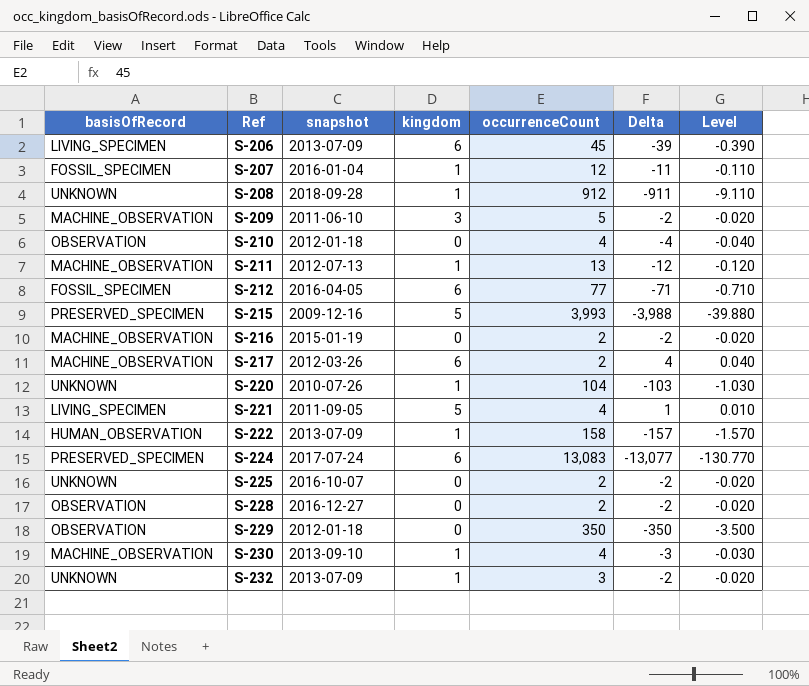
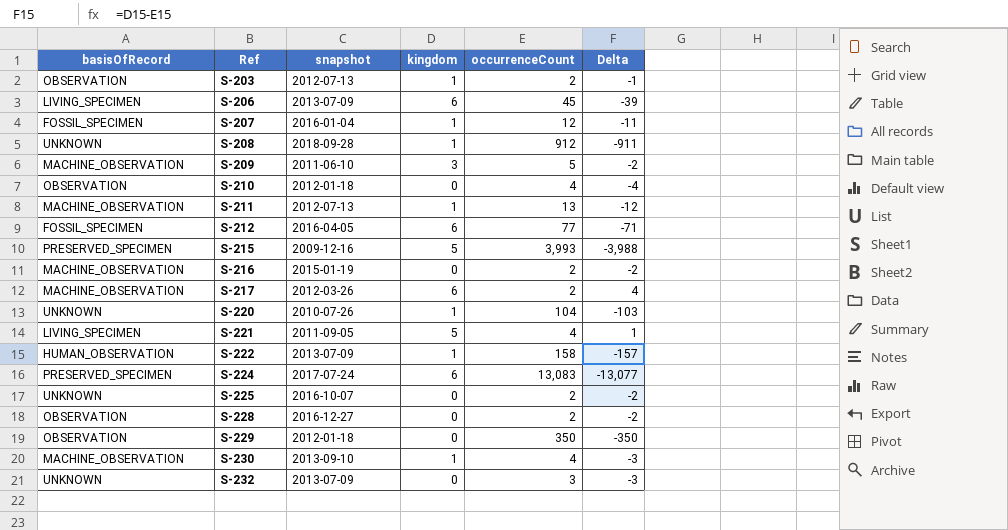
column Level | formula: [Delta] * 0.01 -> none
row S-203: none -> OBSERVATION | 2012-07-13 | 1 | 2 | -1
S-232 | kingdom: 1 -> 0
S-232 | Delta: -2 -> -3

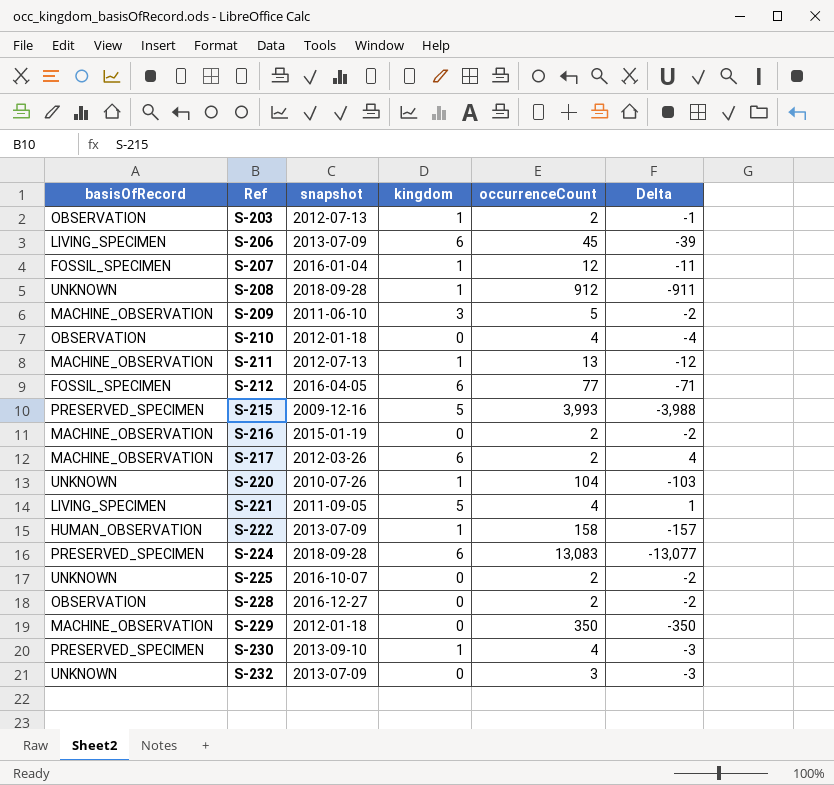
S-224 | snapshot: 2017-07-24 -> 2018-09-28
S-229 | basisOfRecord: OBSERVATION -> MACHINE_OBSERVATION
S-230 | basisOfRecord: MACHINE_OBSERVATION -> PRESERVED_SPECIMEN

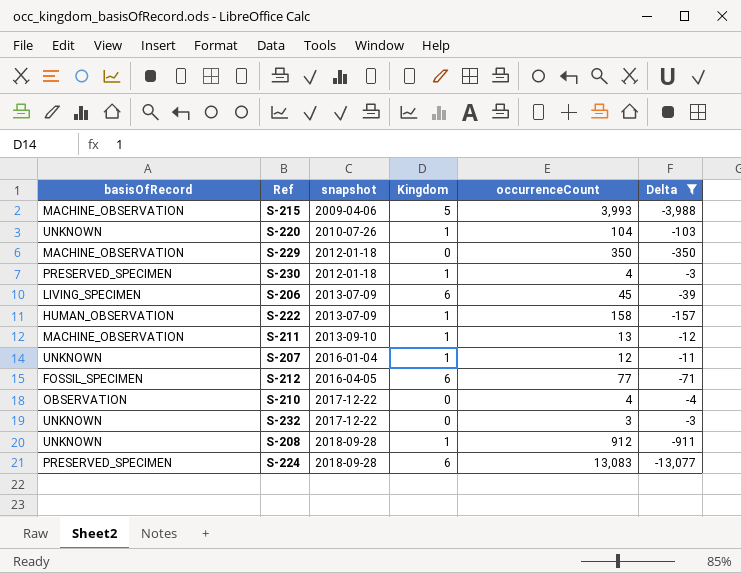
filter: none -> Delta <= -3
row order: Ref ascending -> snapshot ascending
column name: kingdom -> Kingdom
S-215 | basisOfRecord: PRESERVED_SPECIMEN -> MACHINE_OBSERVATION
S-215 | snapshot: 2009-12-16 -> 2009-04-06
S-230 | snapshot: 2013-09-10 -> 2012-01-18
S-211 | snapshot: 2012-07-13 -> 2013-09-10
S-207 | basisOfRecord: FOSSIL_SPECIMEN -> UNKNOWN
S-210 | snapshot: 2012-01-18 -> 2017-12-22
S-232 | snapshot: 2013-07-09 -> 2017-12-22

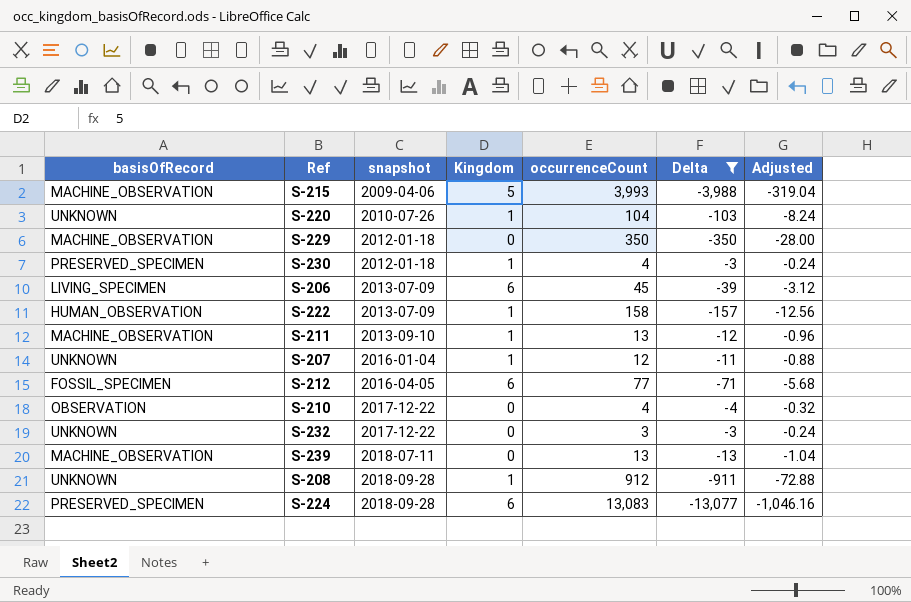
column Adjusted | formula: none -> [Delta] * 0.08
row S-239: none -> MACHINE_OBSERVATION | 2018-07-11 | 0 | 13 | -13 | -1.04

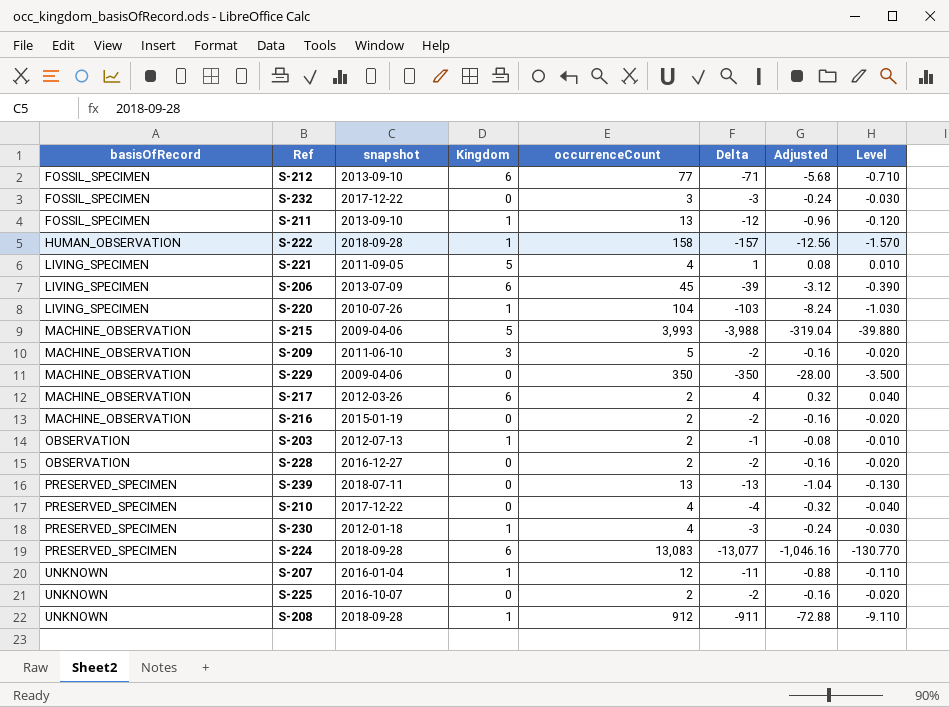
filter: Delta <= -3 -> none
row order: snapshot ascending -> basisOfRecord ascending
column Level | formula: none -> [Delta] * 0.01
S-212 | snapshot: 2016-04-05 -> 2013-09-10
S-232 | basisOfRecord: UNKNOWN -> FOSSIL_SPECIMEN
S-211 | basisOfRecord: MACHINE_OBSERVATION -> FOSSIL_SPECIMEN
S-222 | snapshot: 2013-07-09 -> 2018-09-28
S-220 | basisOfRecord: UNKNOWN -> LIVING_SPECIMEN
S-229 | snapshot: 2012-01-18 -> 2009-04-06
S-239 | basisOfRecord: MACHINE_OBSERVATION -> PRESERVED_SPECIMEN
S-210 | basisOfRecord: OBSERVATION -> PRESERVED_SPECIMEN

